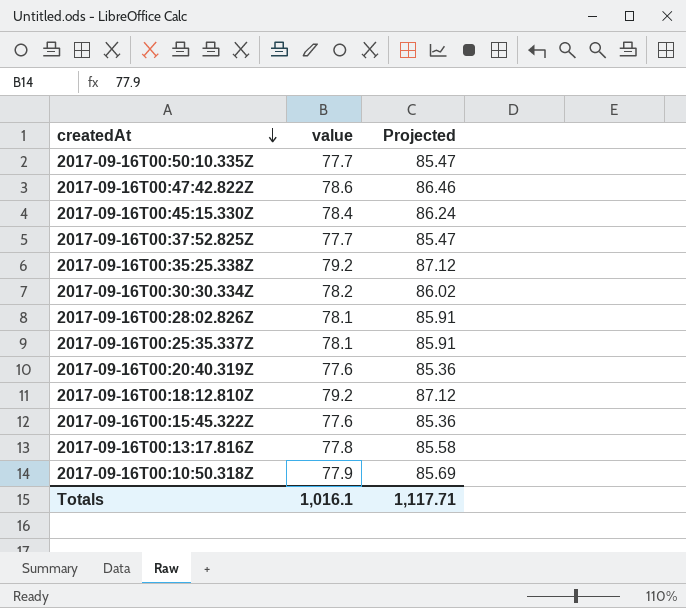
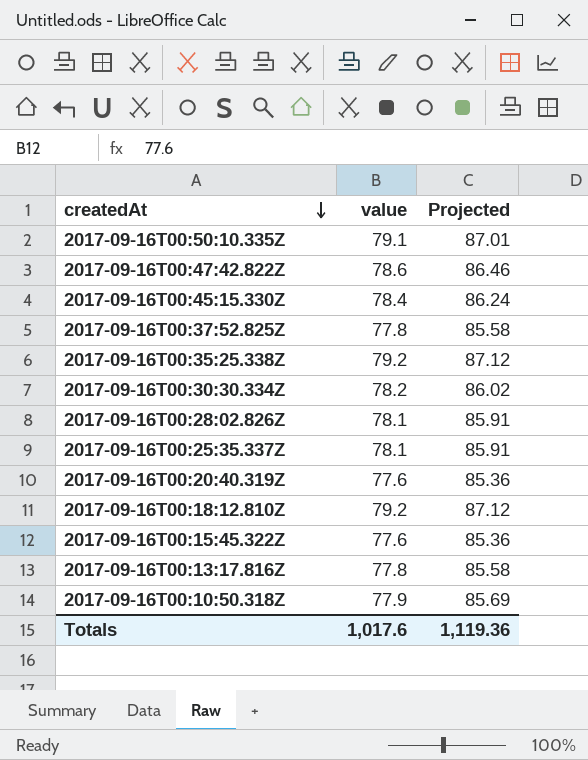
2017-09-16T00:50:10.335Z | value: 77.7 -> 79.1
2017-09-16T00:50:10.335Z | Projected: 85.47 -> 87.01
2017-09-16T00:37:52.825Z | value: 77.7 -> 77.8
2017-09-16T00:37:52.825Z | Projected: 85.47 -> 85.58
Totals | value: 1,016.1 -> 1,017.6
Totals | Projected: 1,117.71 -> 1,119.36

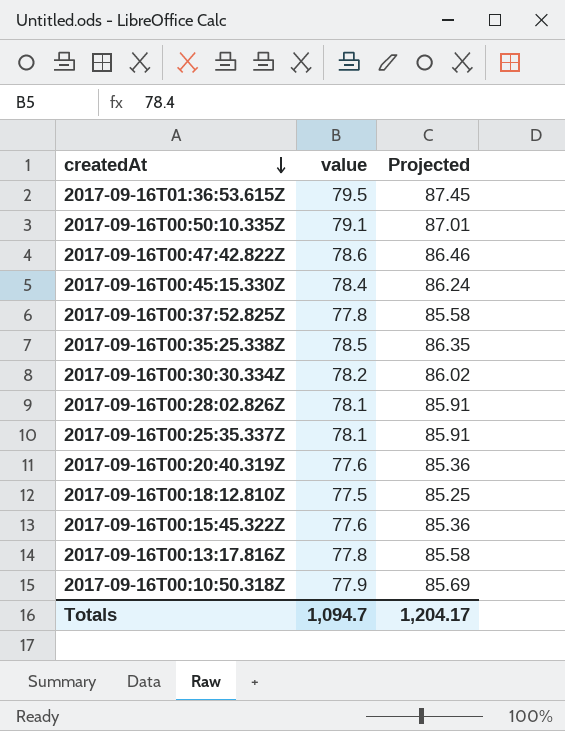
row 2017-09-16T01:36:53.615Z: none -> 79.5 | 87.45
2017-09-16T00:35:25.338Z | value: 79.2 -> 78.5
2017-09-16T00:35:25.338Z | Projected: 87.12 -> 86.35
2017-09-16T00:18:12.810Z | value: 79.2 -> 77.5
2017-09-16T00:18:12.810Z | Projected: 87.12 -> 85.25
Totals | value: 1,017.6 -> 1,094.7
Totals | Projected: 1,119.36 -> 1,204.17

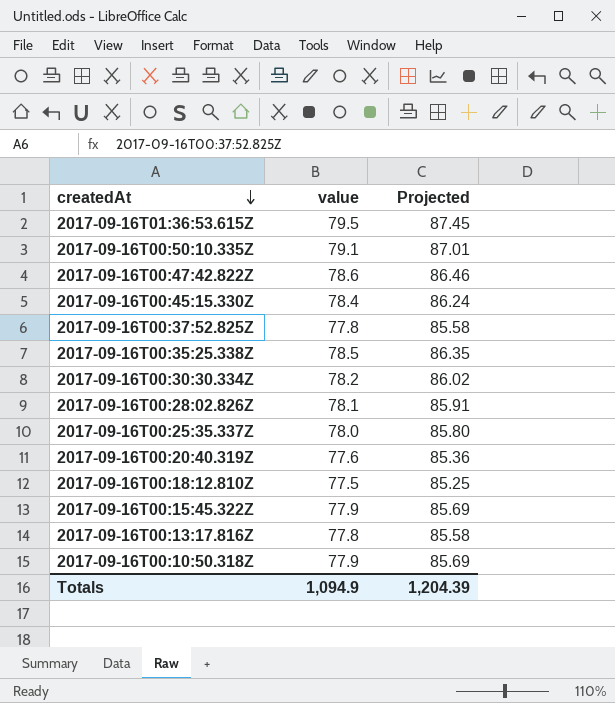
2017-09-16T00:25:35.337Z | value: 78.1 -> 78.0
2017-09-16T00:25:35.337Z | Projected: 85.91 -> 85.80
2017-09-16T00:15:45.322Z | value: 77.6 -> 77.9
2017-09-16T00:15:45.322Z | Projected: 85.36 -> 85.69
Totals | value: 1,094.7 -> 1,094.9
Totals | Projected: 1,204.17 -> 1,204.39

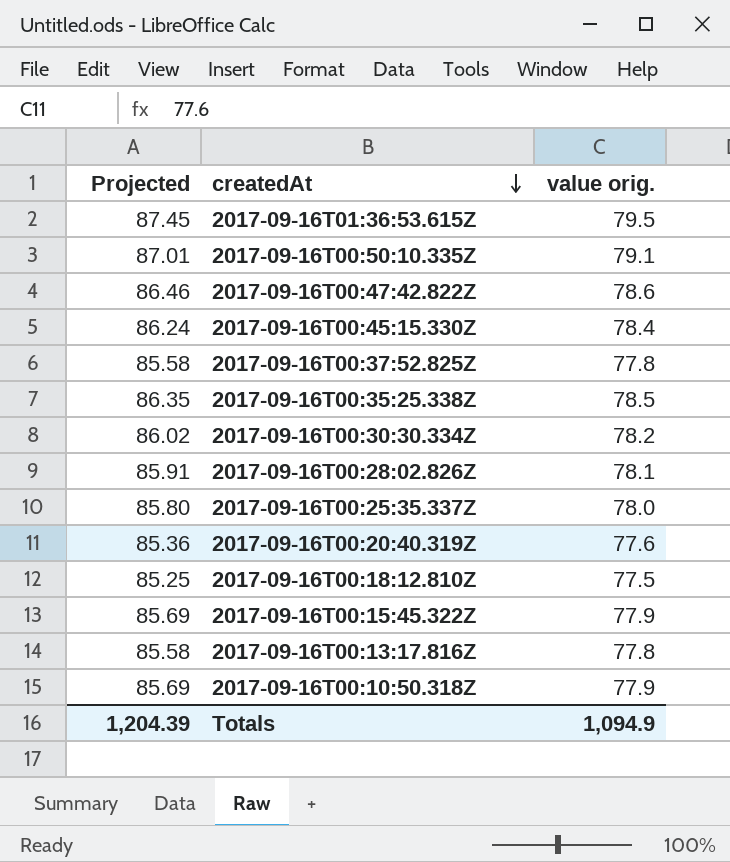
column Projected | position: 3 -> 1
column name: value -> value orig.

